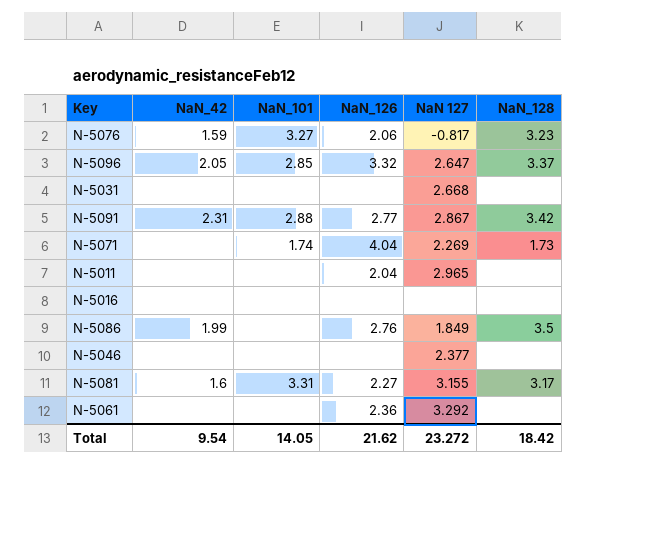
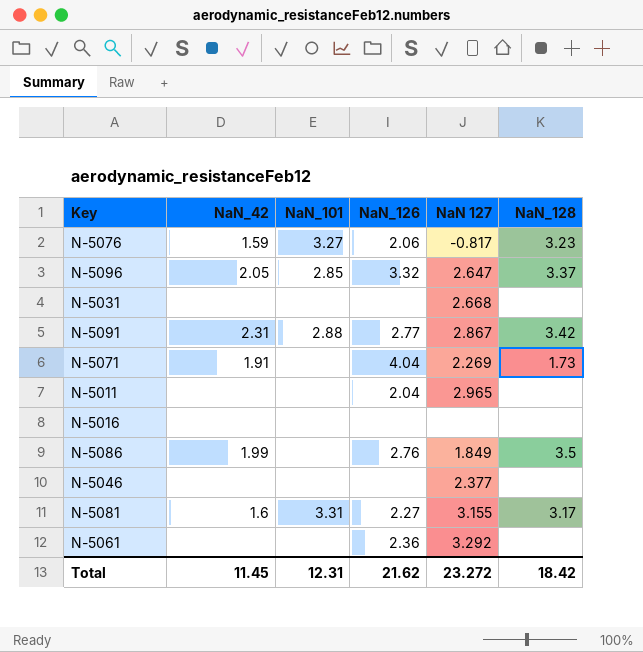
N-5071 | NaN_42: none -> 1.91
N-5071 | NaN_101: 1.74 -> none
Total | NaN_42: 9.54 -> 11.45
Total | NaN_101: 14.05 -> 12.31

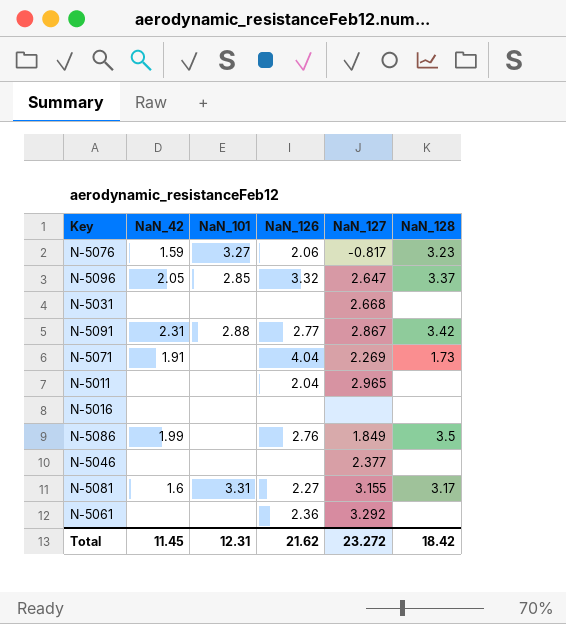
column name: NaN 127 -> NaN_127

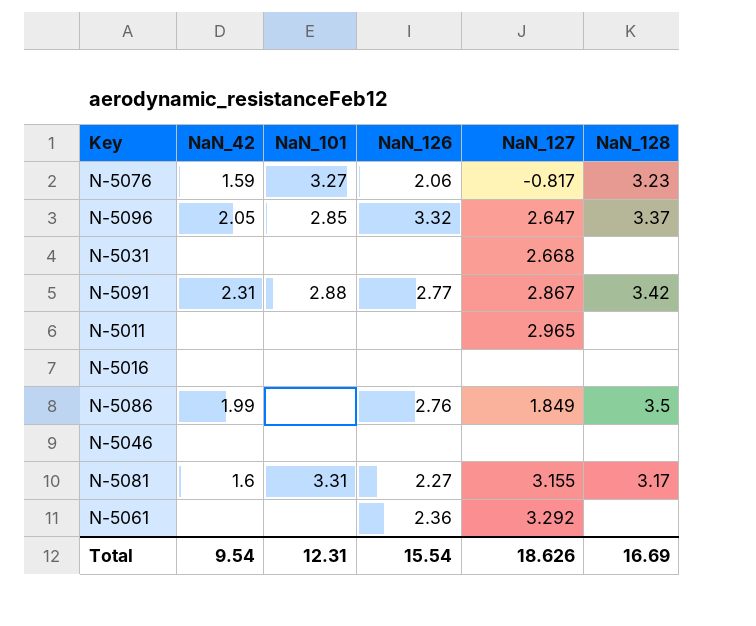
row N-5071: 1.91 | none | 4.04 | 2.269 | 1.73 -> none
N-5011 | NaN_126: 2.04 -> none
N-5046 | NaN_127: 2.377 -> none
Total | NaN_42: 11.45 -> 9.54
Total | NaN_126: 21.62 -> 15.54
Total | NaN_127: 23.272 -> 18.626
Total | NaN_128: 18.42 -> 16.69

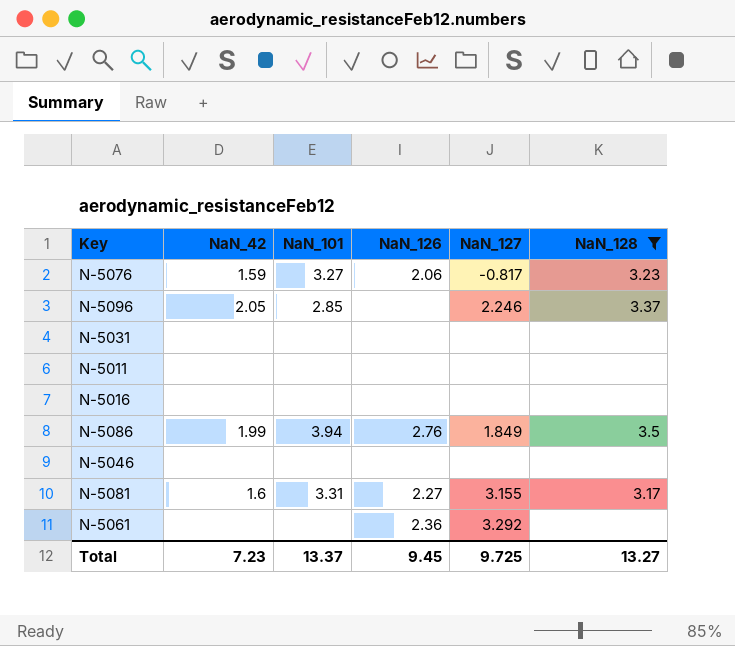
filter: none -> NaN_128 != 3.42
N-5096 | NaN_126: 3.32 -> none
N-5096 | NaN_127: 2.647 -> 2.246
N-5031 | NaN_127: 2.668 -> none
N-5011 | NaN_127: 2.965 -> none
N-5086 | NaN_101: none -> 3.94
Total | NaN_42: 9.54 -> 7.23
Total | NaN_101: 12.31 -> 13.37
Total | NaN_126: 15.54 -> 9.45
Total | NaN_127: 18.626 -> 9.725
Total | NaN_128: 16.69 -> 13.27

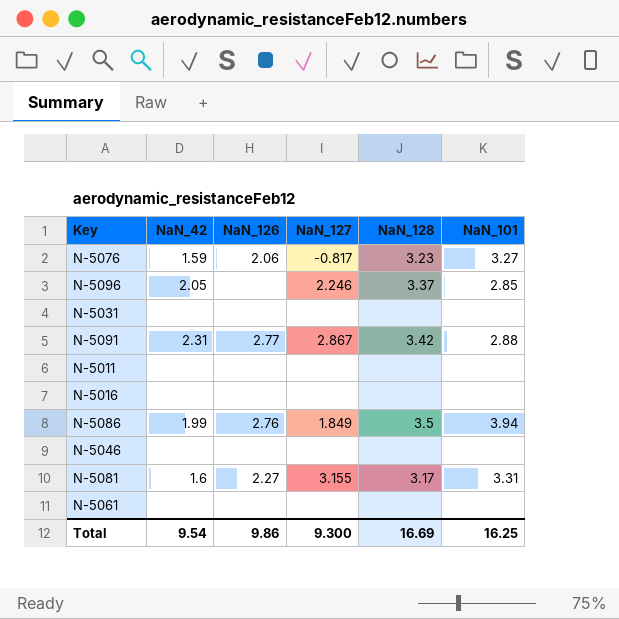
filter: NaN_128 != 3.42 -> none
column NaN_101 | position: 3 -> 6
N-5061 | NaN_126: 2.36 -> none
N-5061 | NaN_127: 3.292 -> none
Total | NaN_42: 7.23 -> 9.54
Total | NaN_126: 9.45 -> 9.86
Total | NaN_127: 9.725 -> 9.300
Total | NaN_128: 13.27 -> 16.69
Total | NaN_101: 13.37 -> 16.25

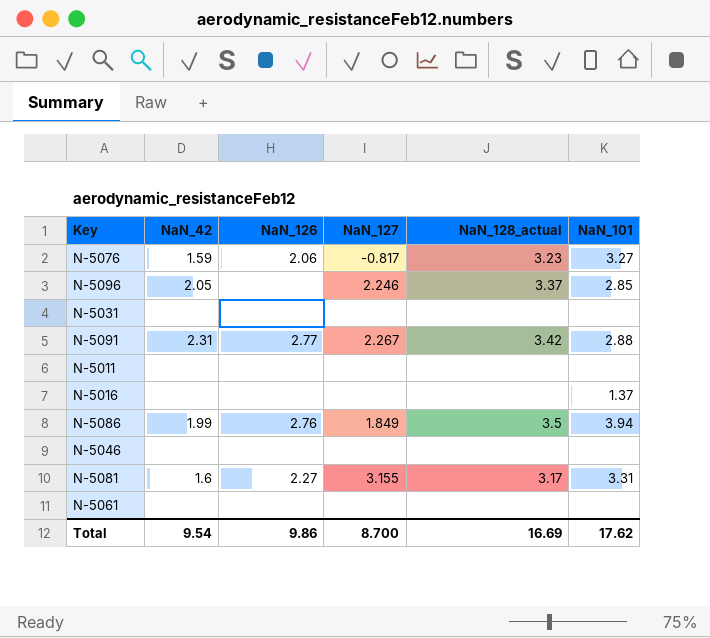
column name: NaN_128 -> NaN_128_actual
N-5091 | NaN_127: 2.867 -> 2.267
N-5016 | NaN_101: none -> 1.37
Total | NaN_127: 9.300 -> 8.700
Total | NaN_101: 16.25 -> 17.62

